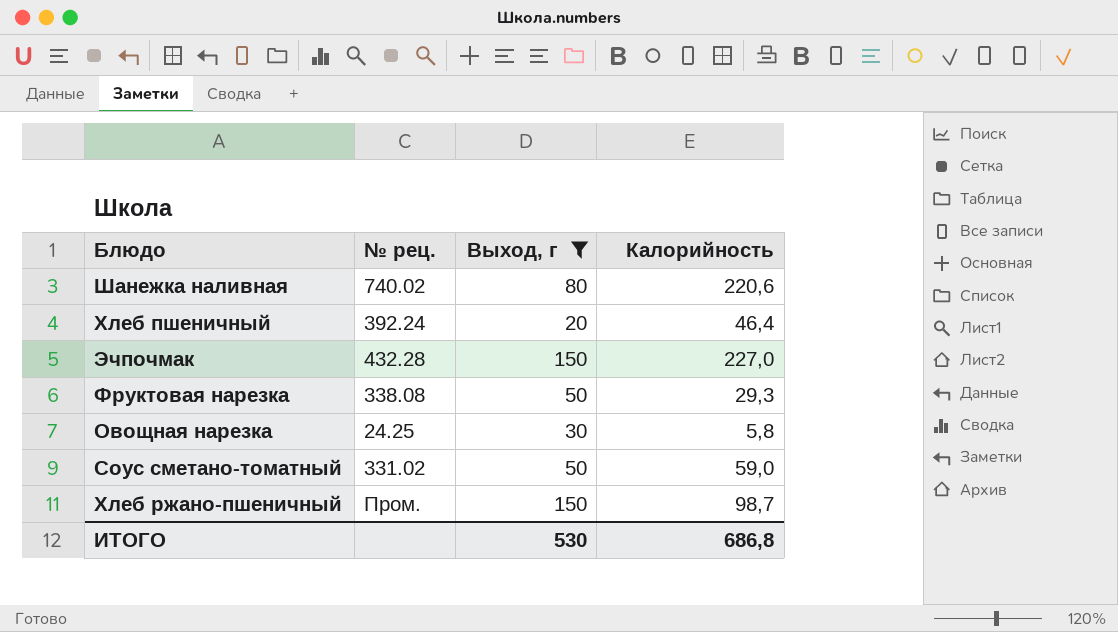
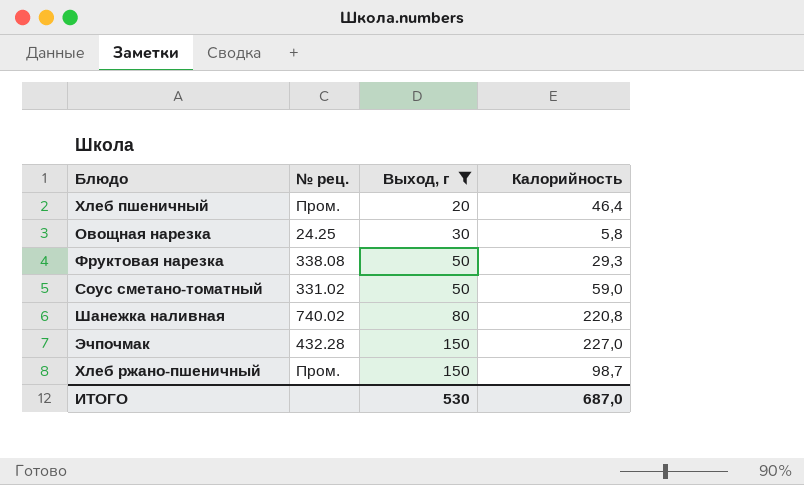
row order: none -> Выход, г ascending
Хлеб пшеничный | № рец.: 392.24 -> Пром.
Шанежка наливная | Калорийность: 220,6 -> 220,8
ИТОГО | Калорийность: 686,8 -> 687,0

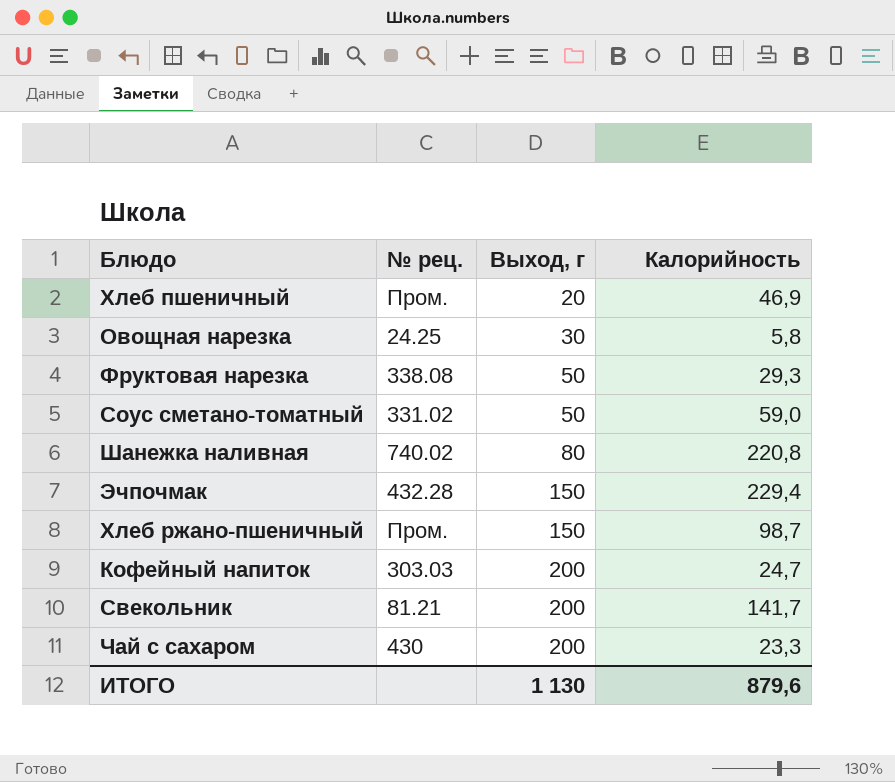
filter: Выход, г != 200 -> none
Хлеб пшеничный | Калорийность: 46,4 -> 46,9
Эчпочмак | Калорийность: 227,0 -> 229,4
ИТОГО | Выход, г: 530 -> 1 130
ИТОГО | Калорийность: 687,0 -> 879,6

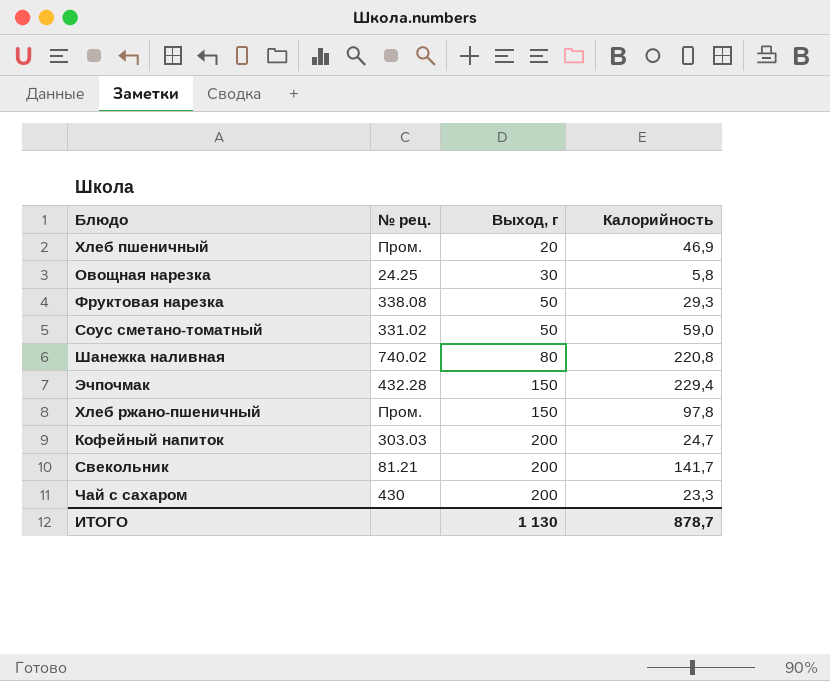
Хлеб ржано-пшеничный | Калорийность: 98,7 -> 97,8
ИТОГО | Калорийность: 879,6 -> 878,7

